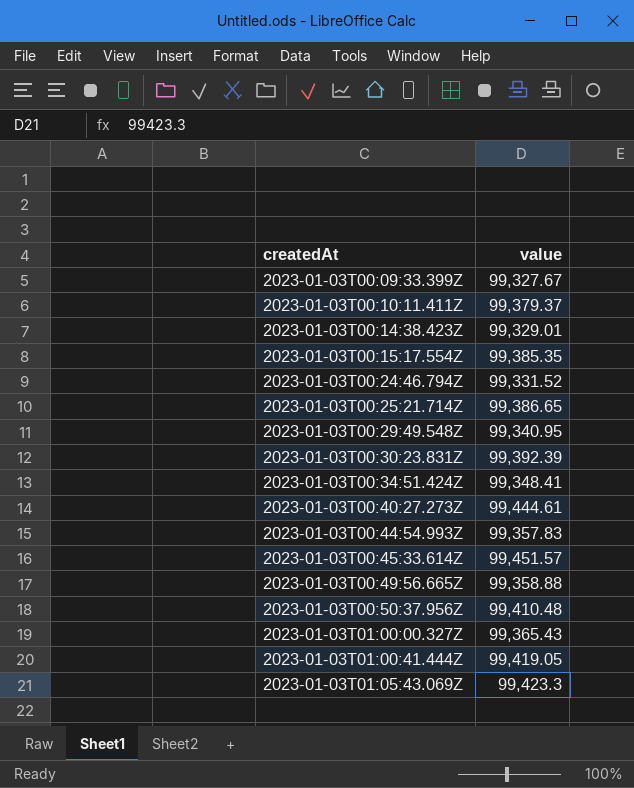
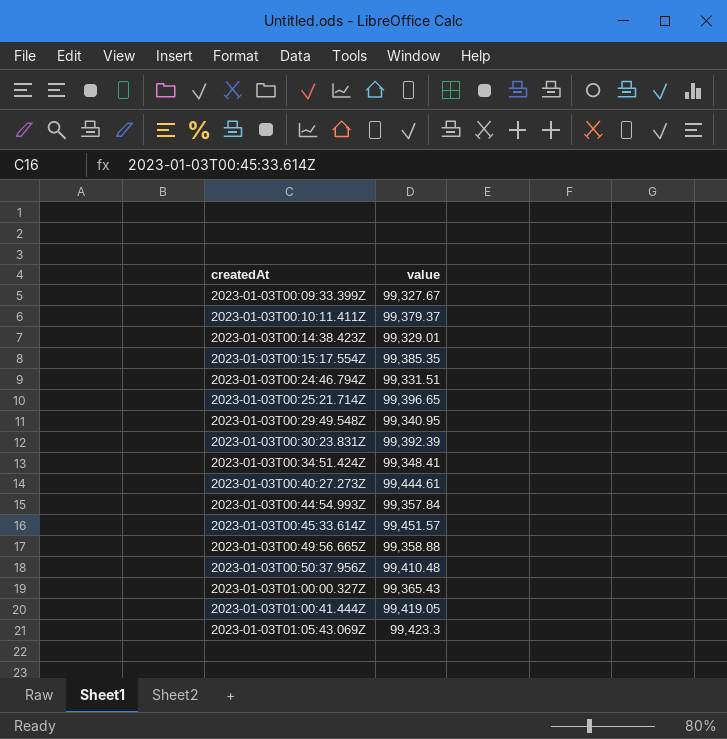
2023-01-03T00:24:46.794Z | value: 99,331.52 -> 99,331.51
2023-01-03T00:25:21.714Z | value: 99,386.65 -> 99,396.65
2023-01-03T00:44:54.993Z | value: 99,357.83 -> 99,357.84

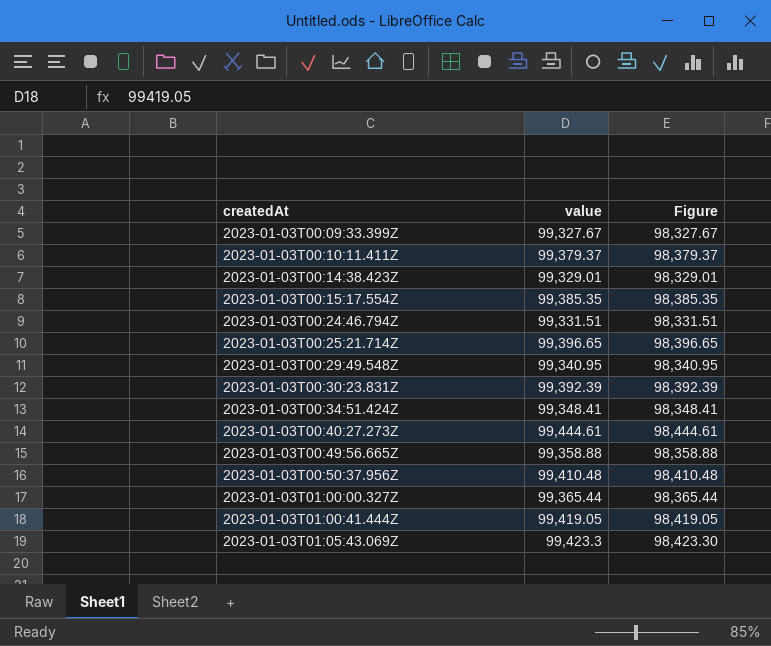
column Figure | formula: none -> [value] - 1000
row 2023-01-03T00:44:54.993Z: 99,357.84 -> none
row 2023-01-03T00:45:33.614Z: 99,451.57 -> none
2023-01-03T01:00:00.327Z | value: 99,365.43 -> 99,365.44

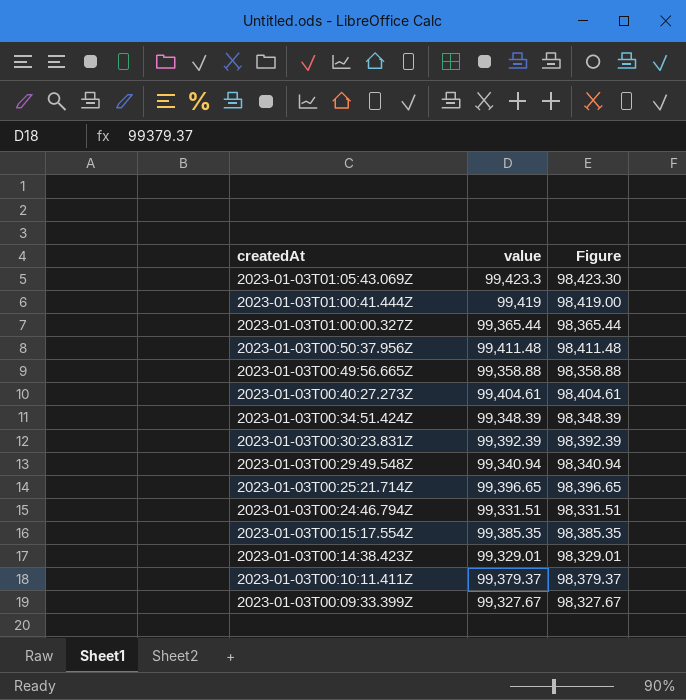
row order: createdAt ascending -> createdAt descending
2023-01-03T01:00:41.444Z | value: 99,419.05 -> 99,419
2023-01-03T01:00:41.444Z | Figure: 98,419.05 -> 98,419.00
2023-01-03T00:50:37.956Z | value: 99,410.48 -> 99,411.48
2023-01-03T00:50:37.956Z | Figure: 98,410.48 -> 98,411.48
2023-01-03T00:40:27.273Z | value: 99,444.61 -> 99,404.61
2023-01-03T00:40:27.273Z | Figure: 98,444.61 -> 98,404.61
2023-01-03T00:34:51.424Z | value: 99,348.41 -> 99,348.39
2023-01-03T00:34:51.424Z | Figure: 98,348.41 -> 98,348.39
2023-01-03T00:29:49.548Z | value: 99,340.95 -> 99,340.94
2023-01-03T00:29:49.548Z | Figure: 98,340.95 -> 98,340.94

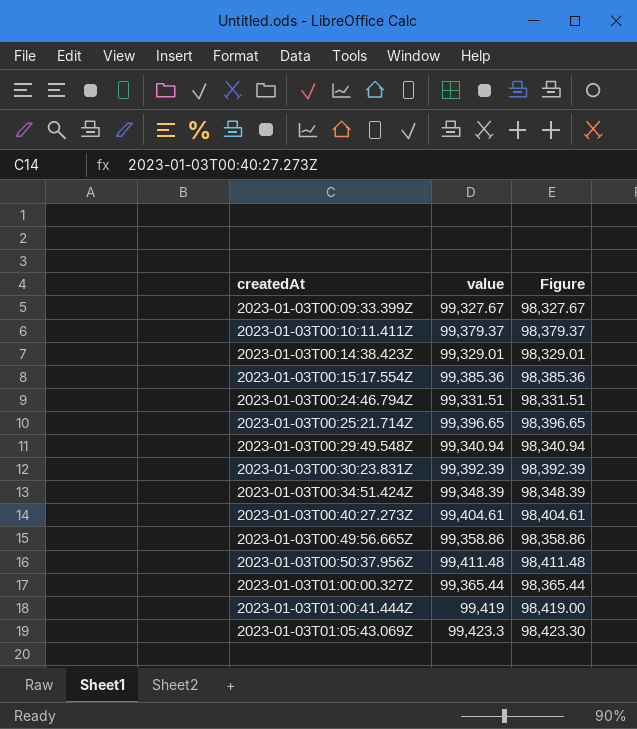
row order: createdAt descending -> createdAt ascending
2023-01-03T00:15:17.554Z | value: 99,385.35 -> 99,385.36
2023-01-03T00:15:17.554Z | Figure: 98,385.35 -> 98,385.36
2023-01-03T00:49:56.665Z | value: 99,358.88 -> 99,358.86
2023-01-03T00:49:56.665Z | Figure: 98,358.88 -> 98,358.86

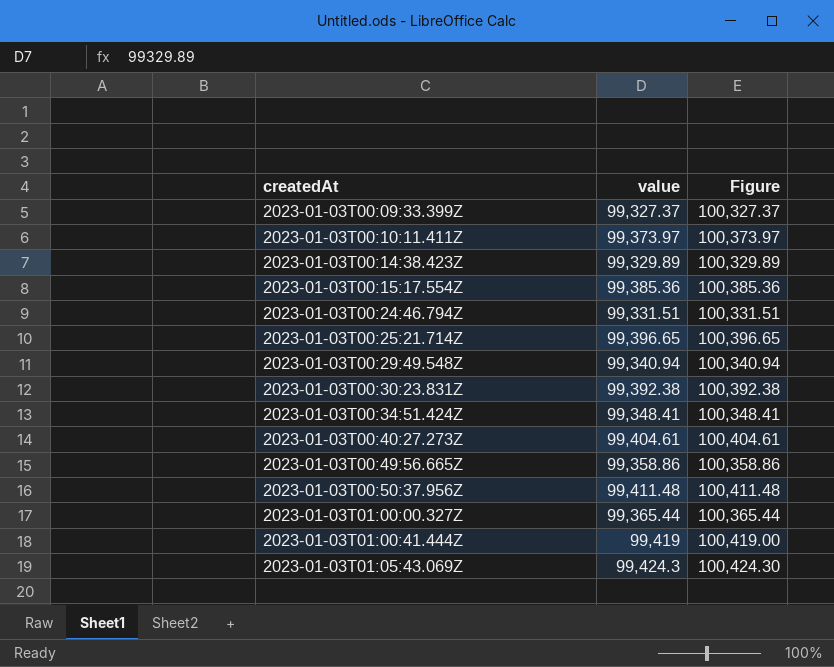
column Figure | formula: [value] - 1000 -> [value] + 1000
2023-01-03T00:09:33.399Z | value: 99,327.67 -> 99,327.37
2023-01-03T00:10:11.411Z | value: 99,379.37 -> 99,373.97
2023-01-03T00:14:38.423Z | value: 99,329.01 -> 99,329.89
2023-01-03T00:30:23.831Z | value: 99,392.39 -> 99,392.38
2023-01-03T00:34:51.424Z | value: 99,348.39 -> 99,348.41
2023-01-03T01:05:43.069Z | value: 99,423.3 -> 99,424.3

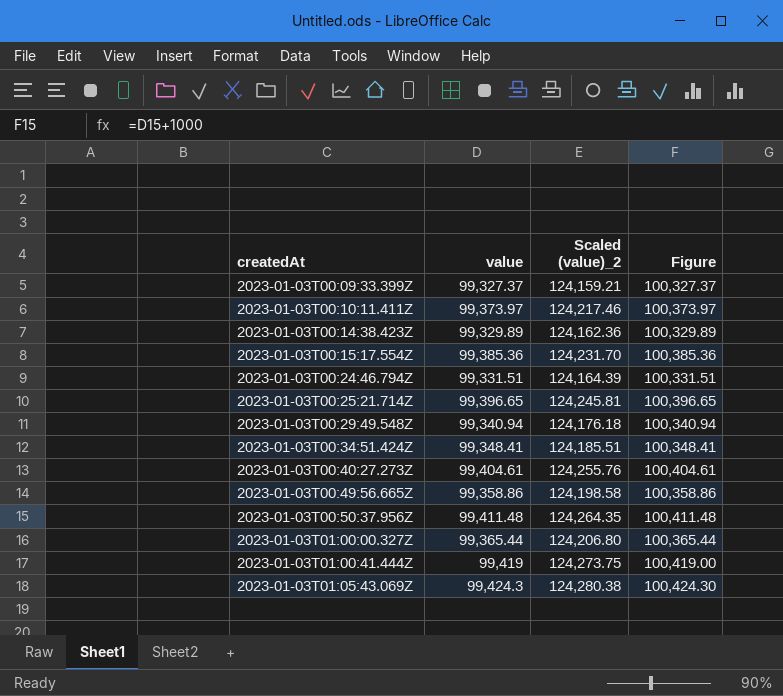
column Scaled (value)_2 | formula: none -> [value] * 1.25
row 2023-01-03T00:30:23.831Z: 99,392.38 | 100,392.38 -> none

